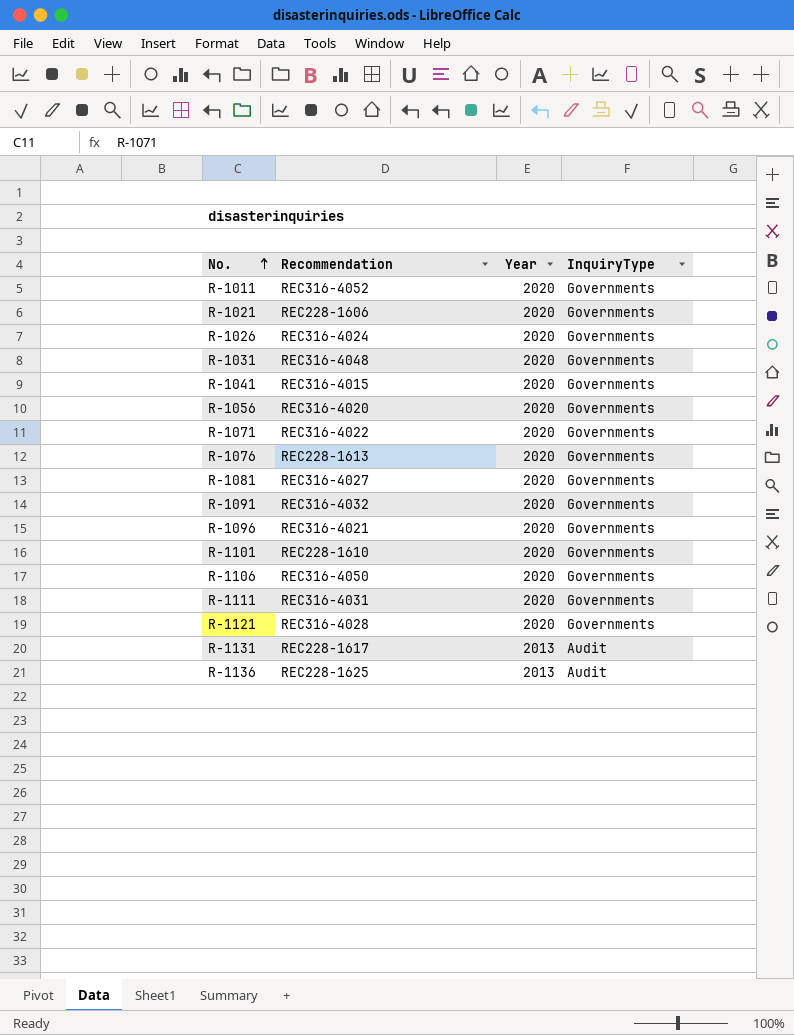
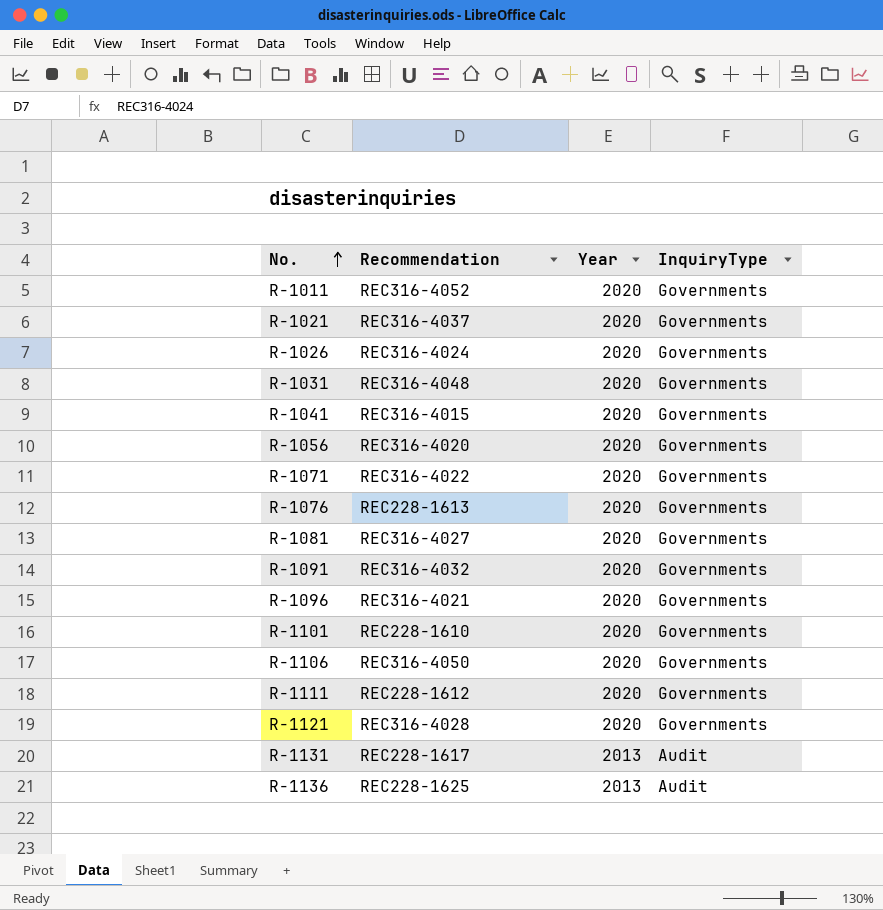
R-1021 | Recommendation: REC228-1606 -> REC316-4037
R-1111 | Recommendation: REC316-4031 -> REC228-1612

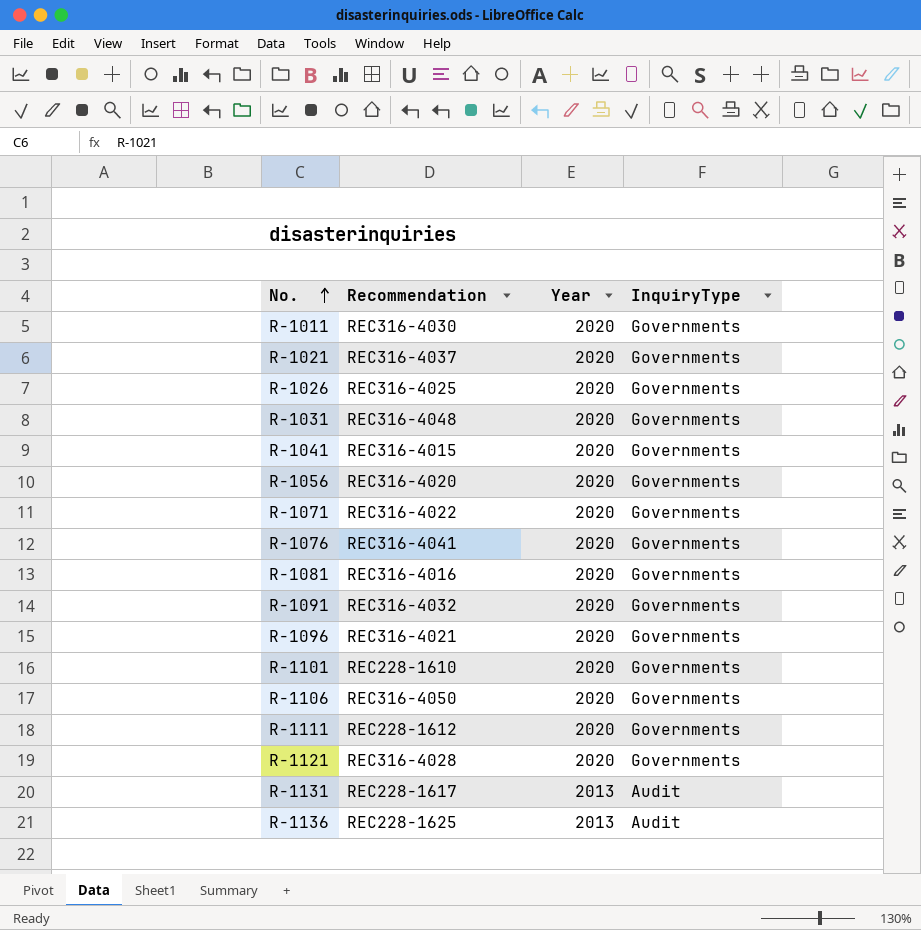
R-1011 | Recommendation: REC316-4052 -> REC316-4030
R-1026 | Recommendation: REC316-4024 -> REC316-4025
R-1076 | Recommendation: REC228-1613 -> REC316-4041
R-1081 | Recommendation: REC316-4027 -> REC316-4016

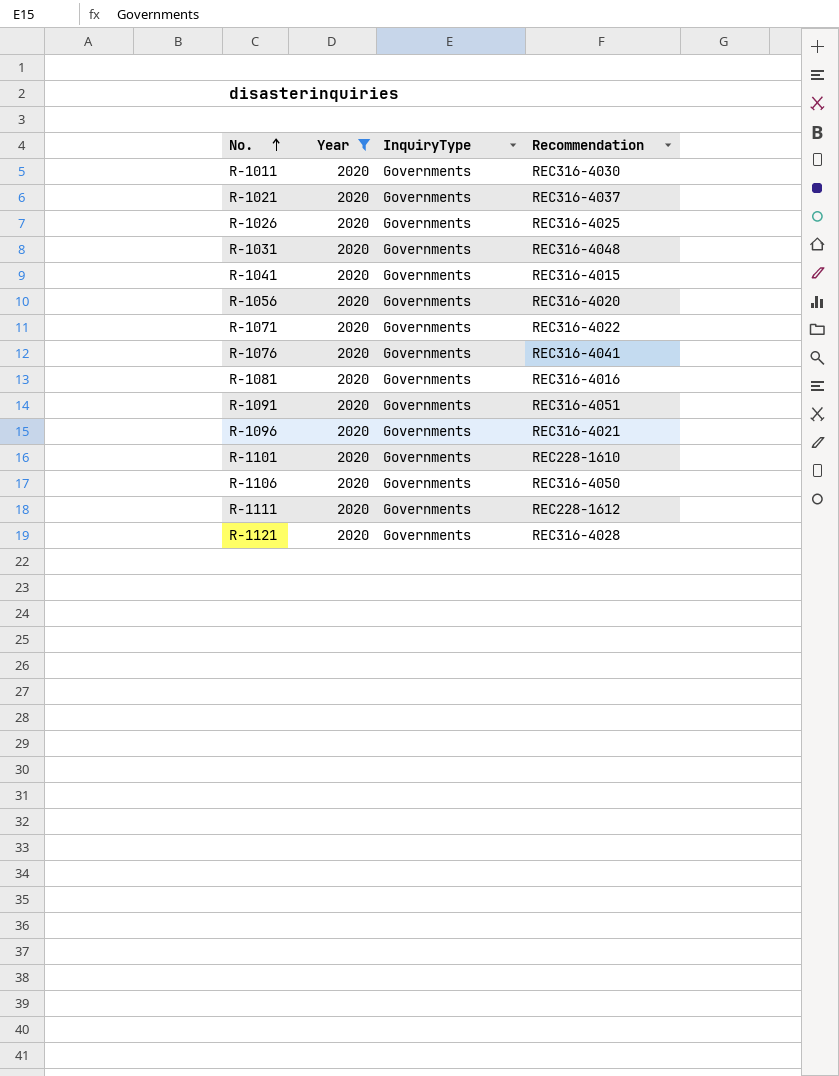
filter: none -> Year = 2020
column Recommendation | position: 2 -> 4
R-1091 | Recommendation: REC316-4032 -> REC316-4051

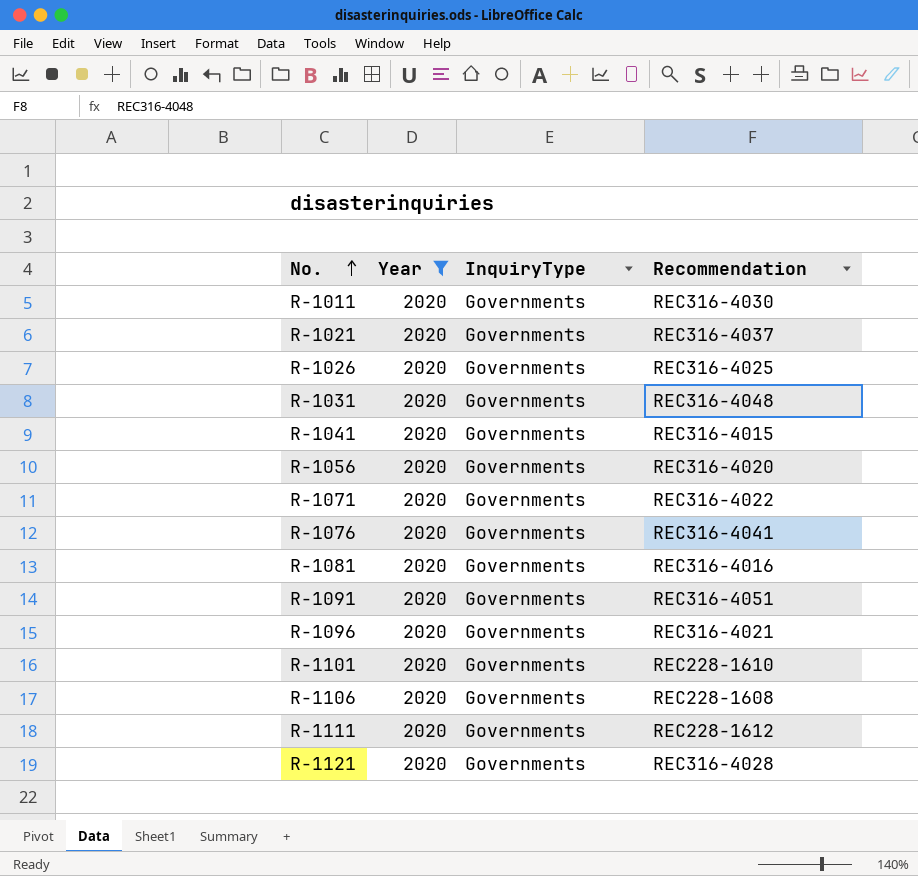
R-1106 | Recommendation: REC316-4050 -> REC228-1608

